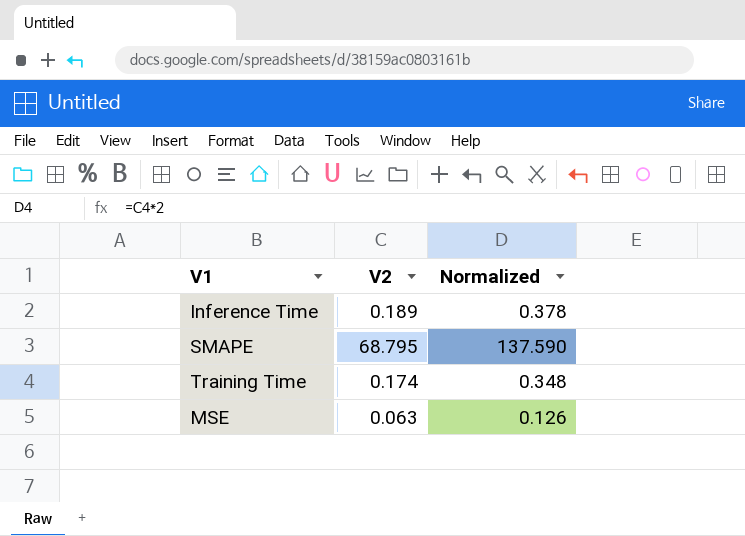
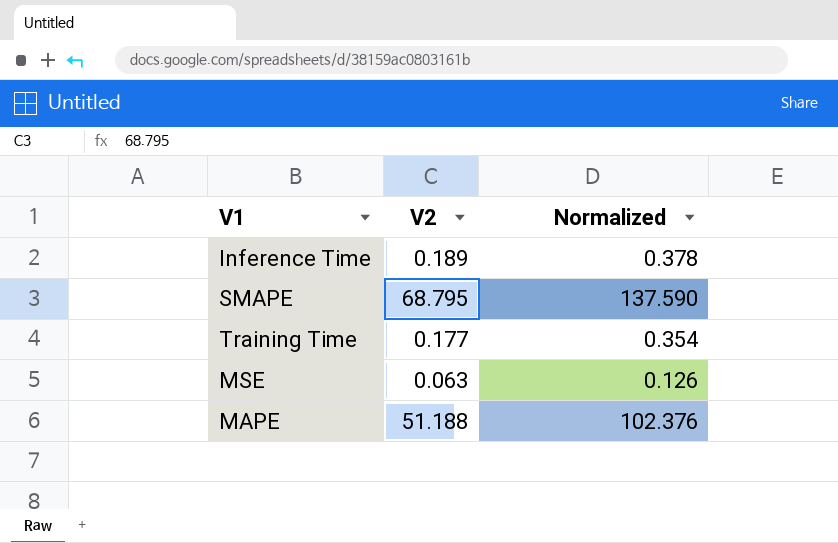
Training Time | V2: 0.174 -> 0.177
Training Time | Normalized: 0.348 -> 0.354
row MAPE: none -> 51.188 | 102.376

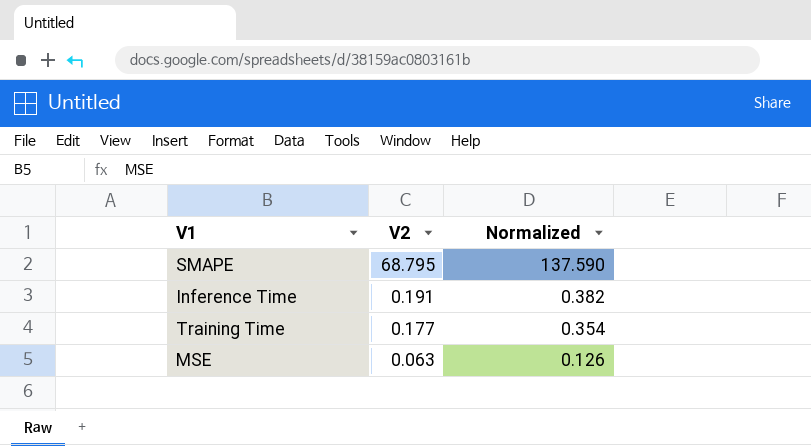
row order: none -> V2 descending
row MAPE: 51.188 | 102.376 -> none
Inference Time | V2: 0.189 -> 0.191
Inference Time | Normalized: 0.378 -> 0.382

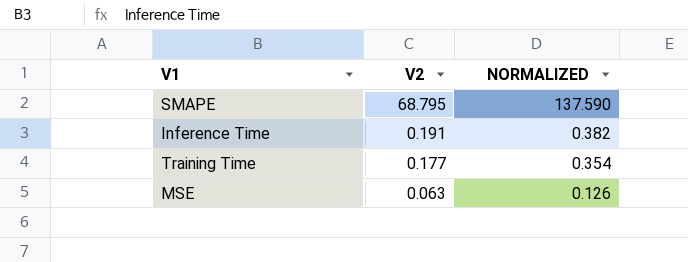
column name: Normalized -> NORMALIZED

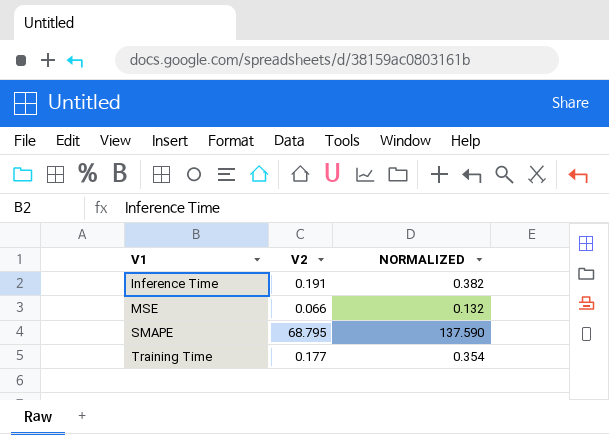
row order: V2 descending -> V1 ascending
MSE | V2: 0.063 -> 0.066
MSE | NORMALIZED: 0.126 -> 0.132

